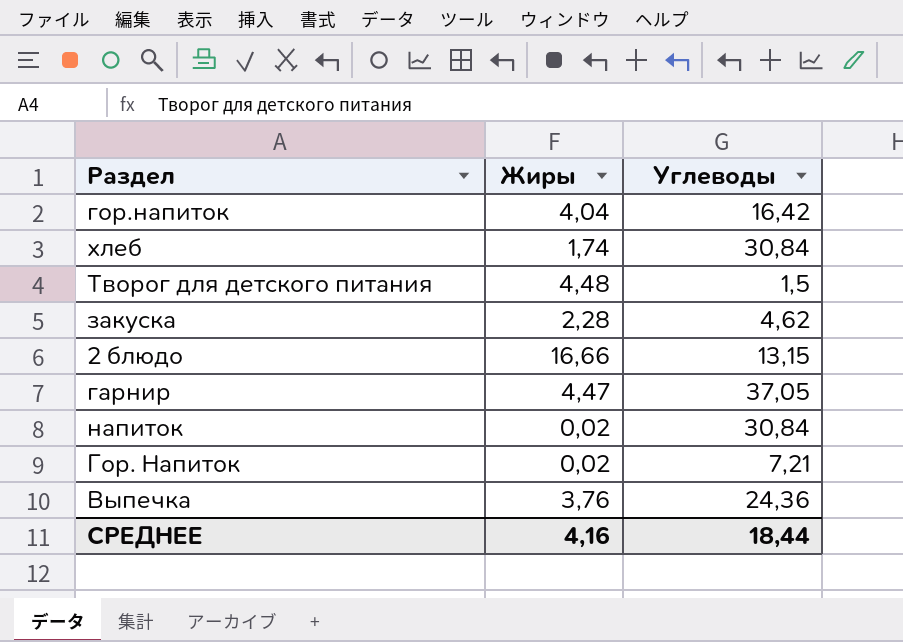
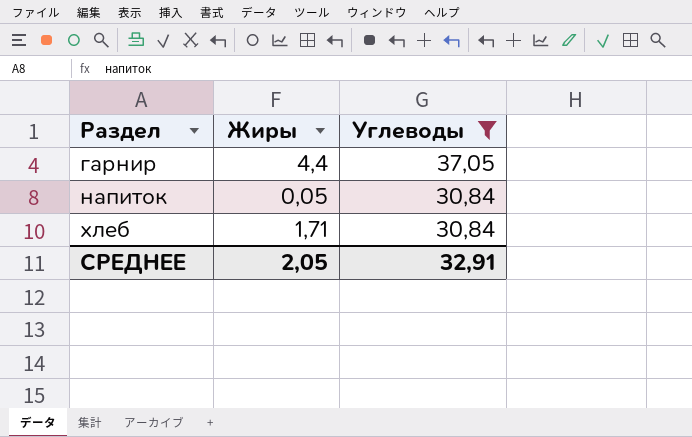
filter: none -> Углеводы >= 30,84
row order: none -> Раздел ascending
гарнир | Жиры: 4,47 -> 4,4
напиток | Жиры: 0,02 -> 0,05
хлеб | Жиры: 1,74 -> 1,71
СРЕДНЕЕ | Жиры: 4,16 -> 2,05
СРЕДНЕЕ | Углеводы: 18,44 -> 32,91

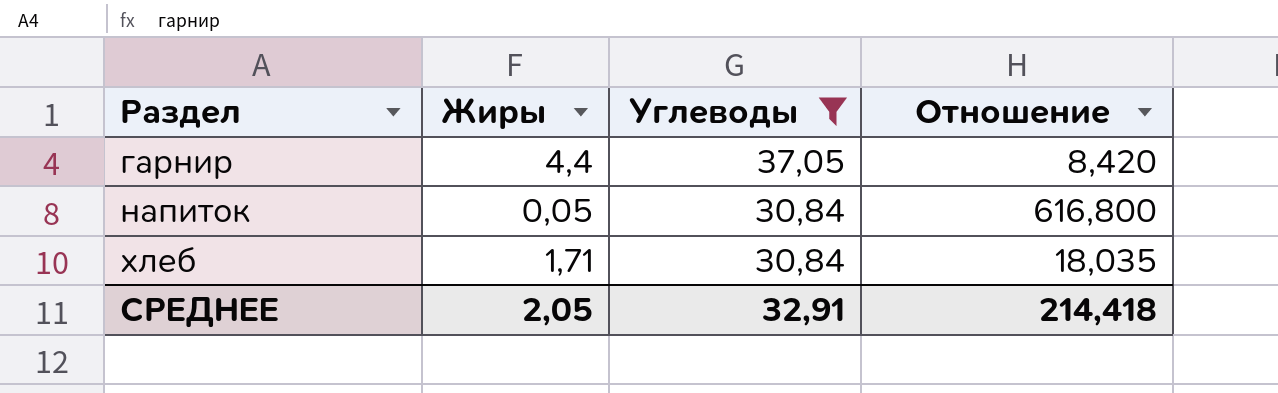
column Отношение | formula: none -> [Углеводы] / [Жиры]

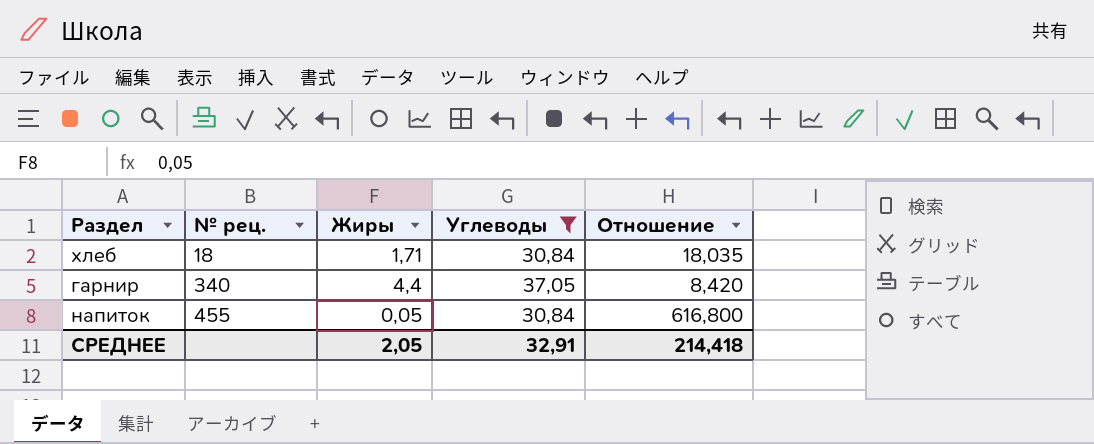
row order: Раздел ascending -> № рец. ascending
column № рец. | position: none -> 2

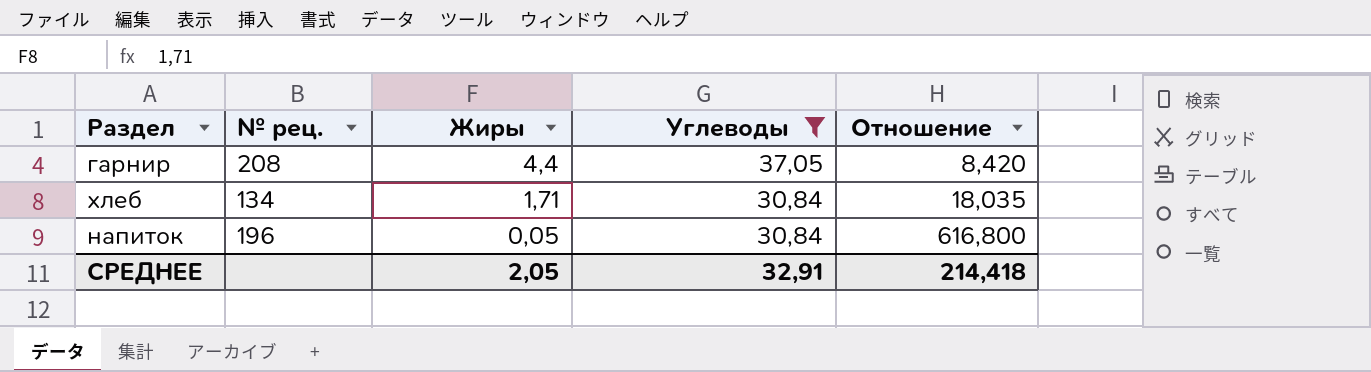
row order: № рец. ascending -> Жиры descending
гарнир | № рец.: 340 -> 208
хлеб | № рец.: 18 -> 134
напиток | № рец.: 455 -> 196

